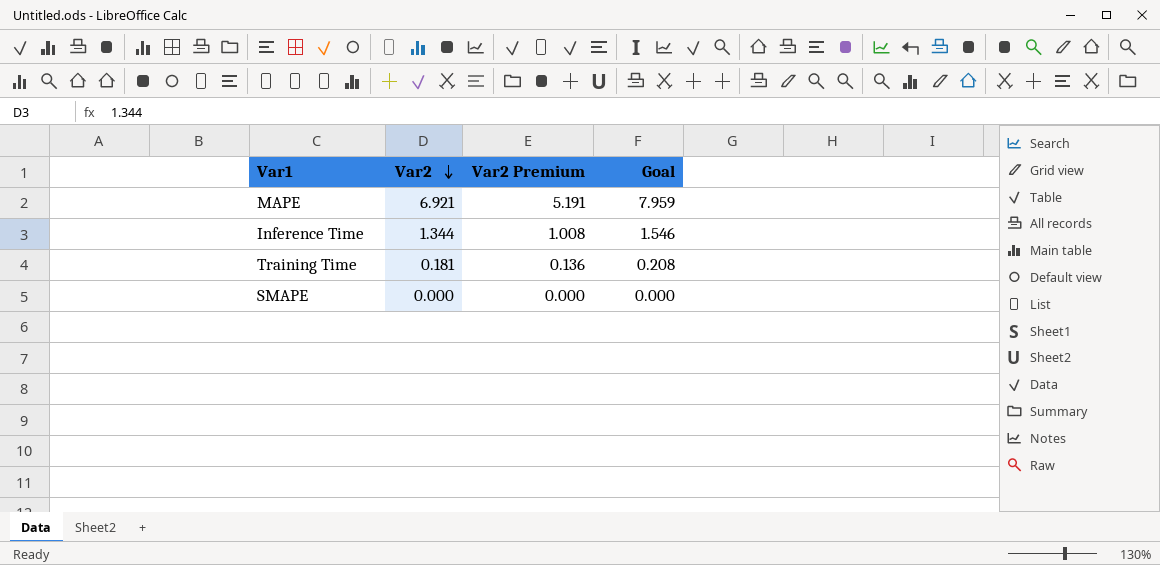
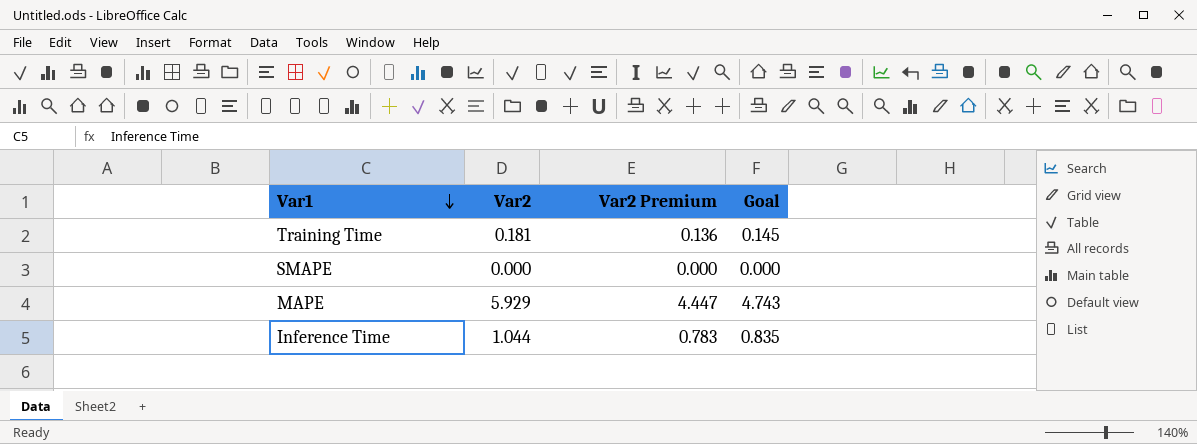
row order: Var2 descending -> Var1 descending
column Goal | formula: [Var2] * 1.15 -> [Var2] * 0.8
MAPE | Var2: 6.921 -> 5.929
MAPE | Var2 Premium: 5.191 -> 4.447
Inference Time | Var2: 1.344 -> 1.044
Inference Time | Var2 Premium: 1.008 -> 0.783

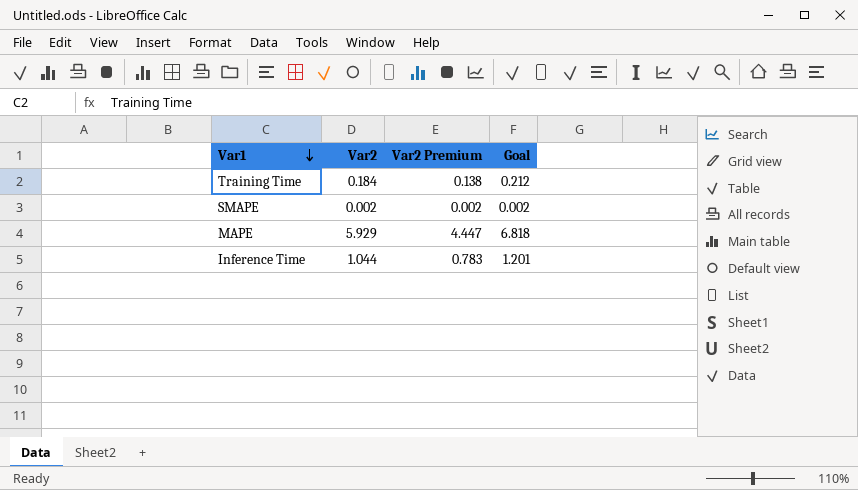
column Goal | formula: [Var2] * 0.8 -> [Var2] * 1.15
Training Time | Var2: 0.181 -> 0.184
Training Time | Var2 Premium: 0.136 -> 0.138
SMAPE | Var2: 0.000 -> 0.002
SMAPE | Var2 Premium: 0.000 -> 0.002

